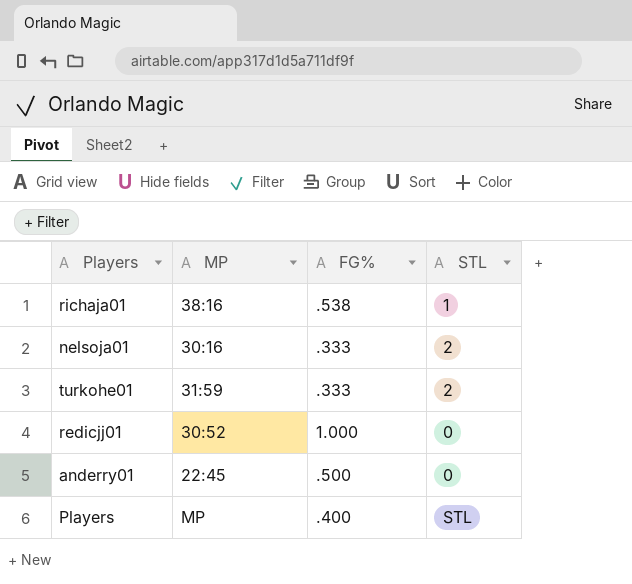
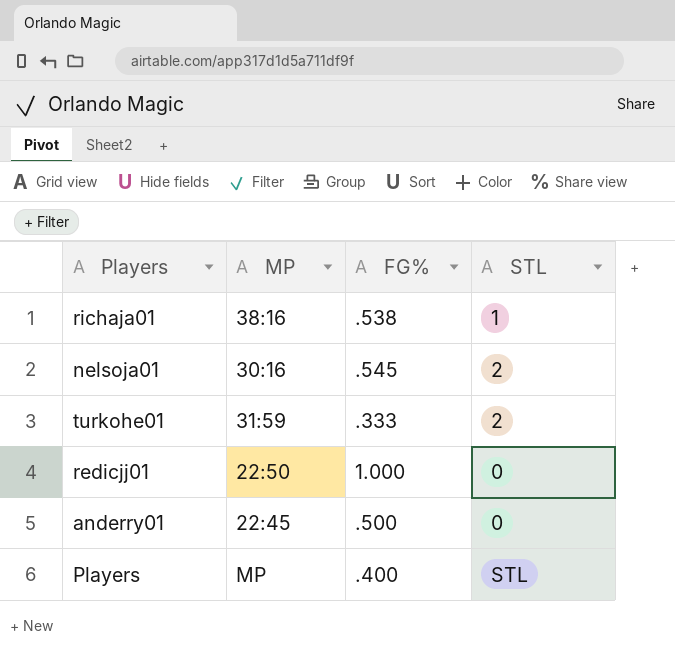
nelsoja01 | FG%: .333 -> .545
redicjj01 | MP: 30:52 -> 22:50

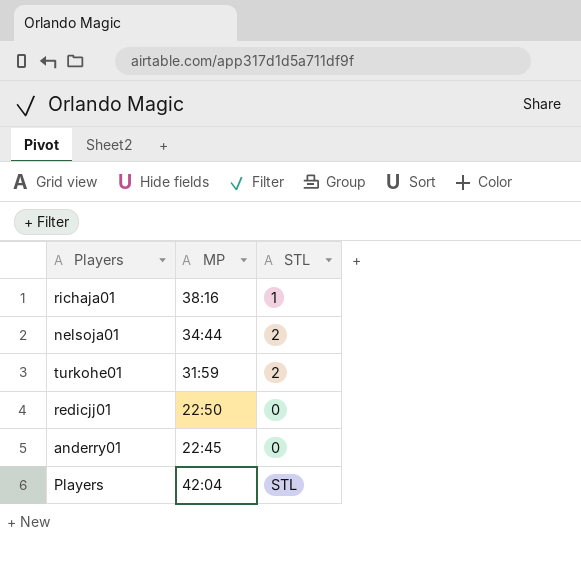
column FG% | position: 3 -> none
nelsoja01 | MP: 30:16 -> 34:44
Players | MP: MP -> 42:04

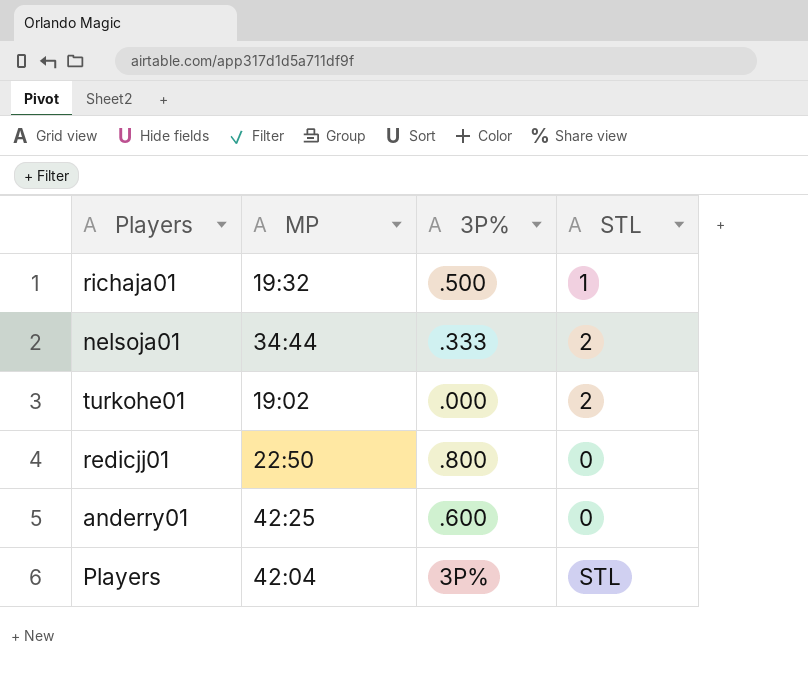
column 3P% | position: none -> 3
richaja01 | MP: 38:16 -> 19:32
turkohe01 | MP: 31:59 -> 19:02
anderry01 | MP: 22:45 -> 42:25

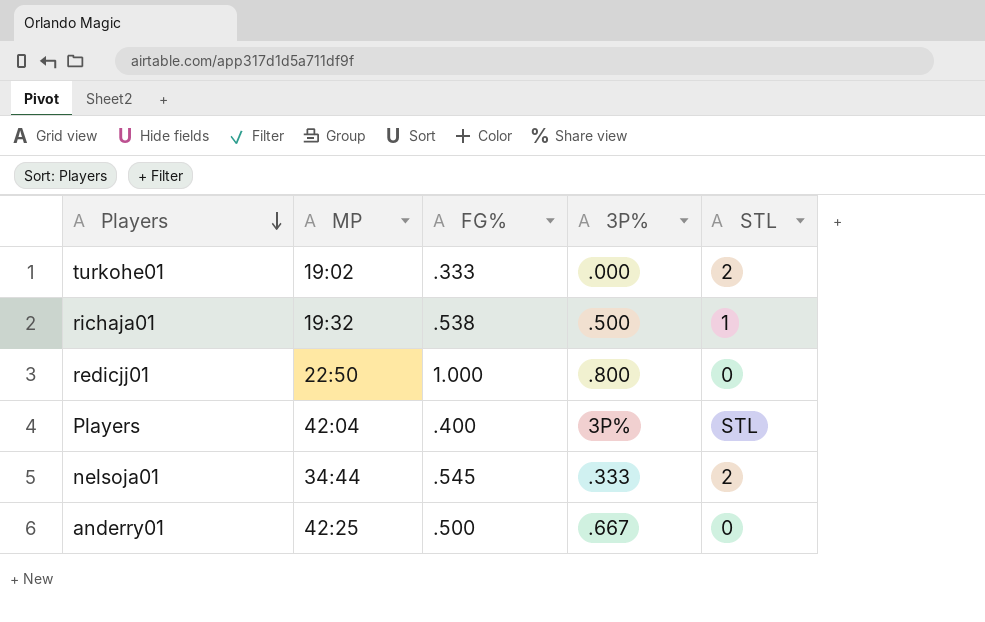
row order: none -> Players descending
column FG% | position: none -> 3
anderry01 | 3P%: .600 -> .667

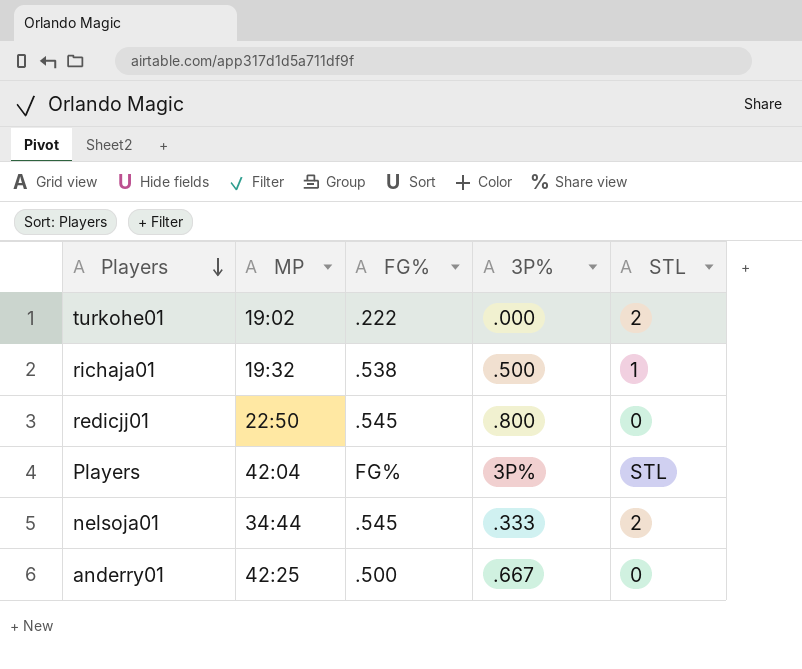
turkohe01 | FG%: .333 -> .222
redicjj01 | FG%: 1.000 -> .545
Players | FG%: .400 -> FG%

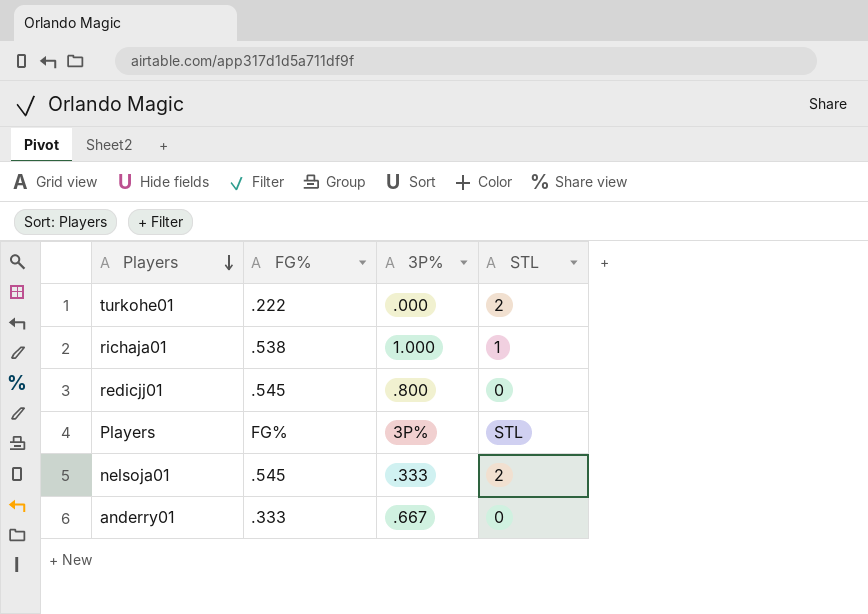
column MP | position: 2 -> none
richaja01 | 3P%: .500 -> 1.000
anderry01 | FG%: .500 -> .333

